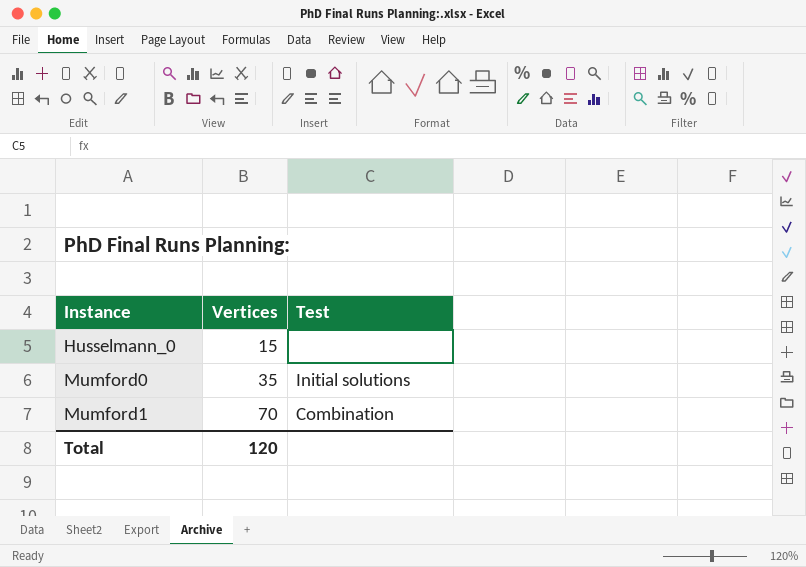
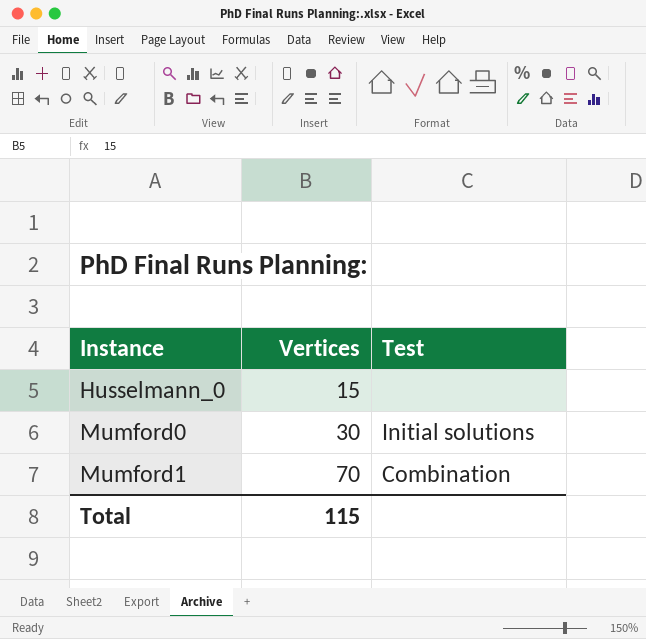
Mumford0 | Vertices: 35 -> 30
Total | Vertices: 120 -> 115

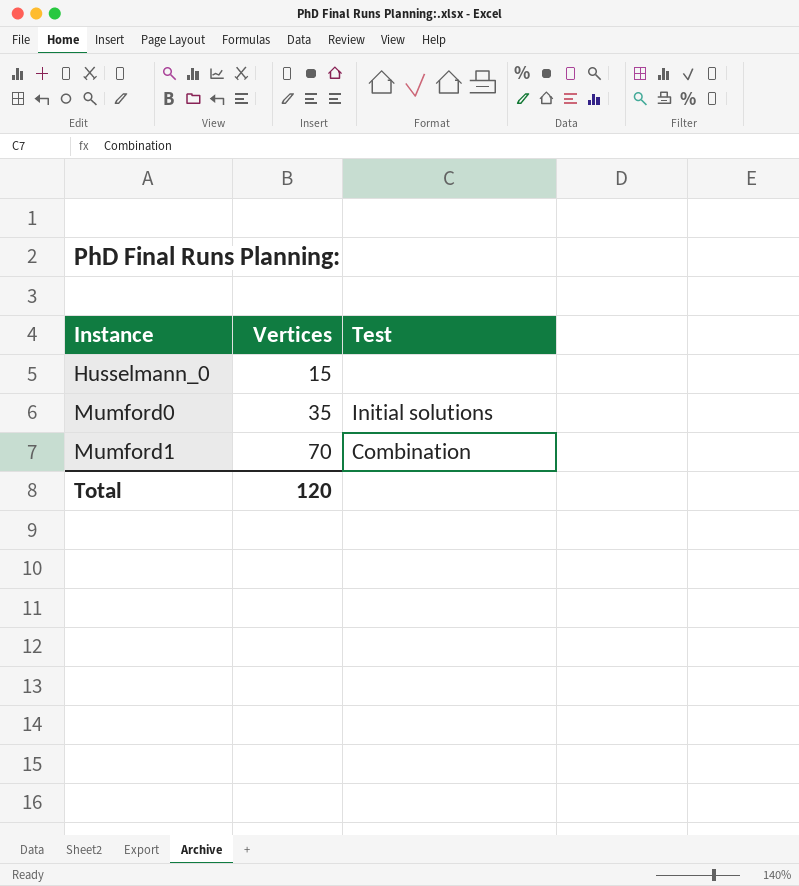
Mumford0 | Vertices: 30 -> 35
Total | Vertices: 115 -> 120

